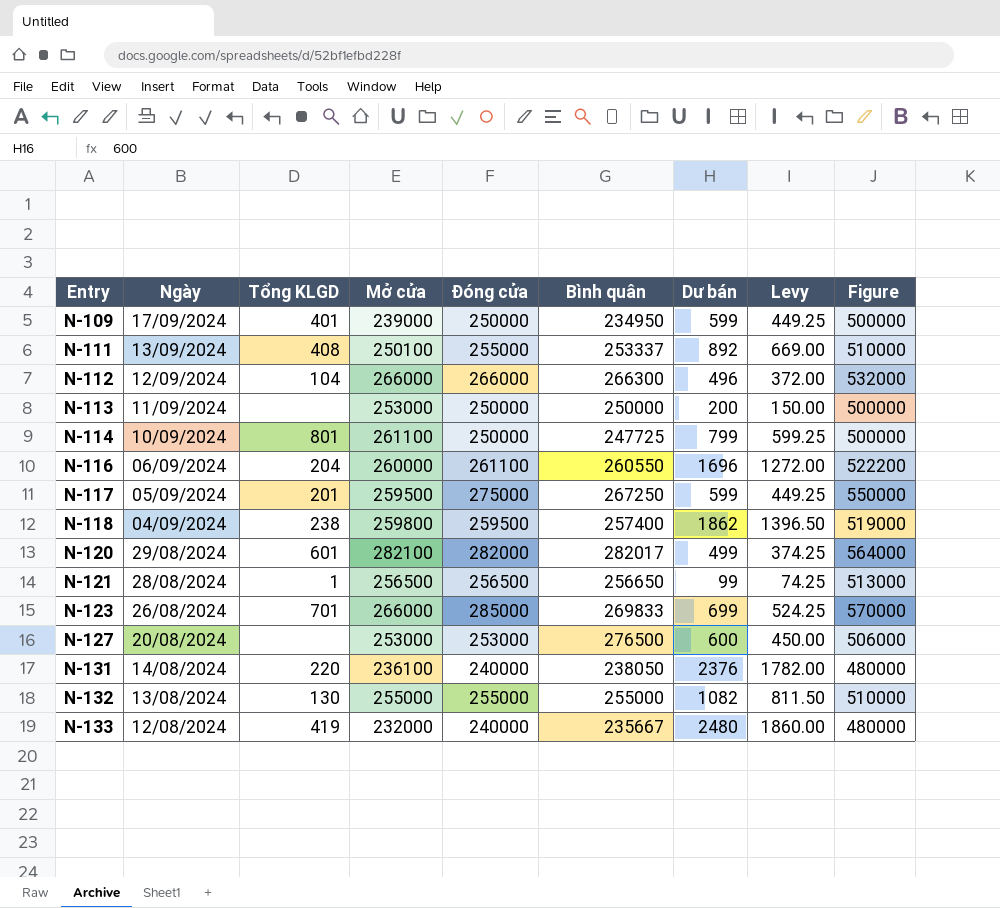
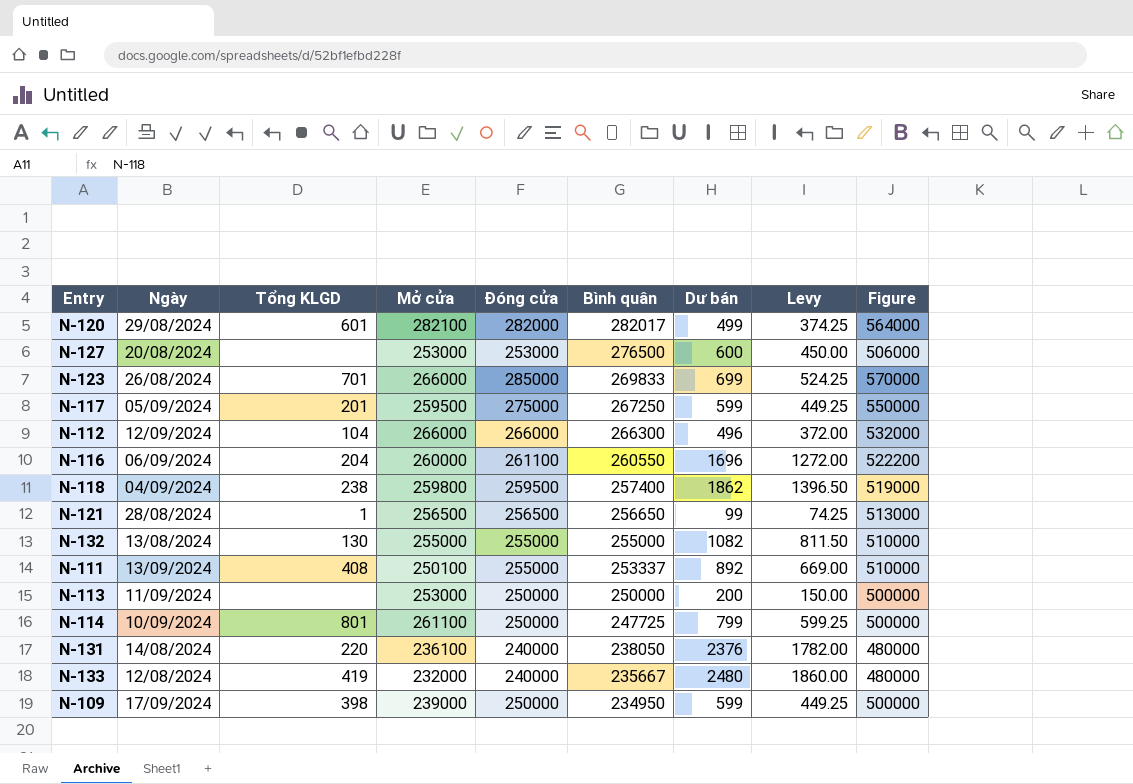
row order: Entry ascending -> Bình quân descending
N-109 | Tổng KLGD: 401 -> 398

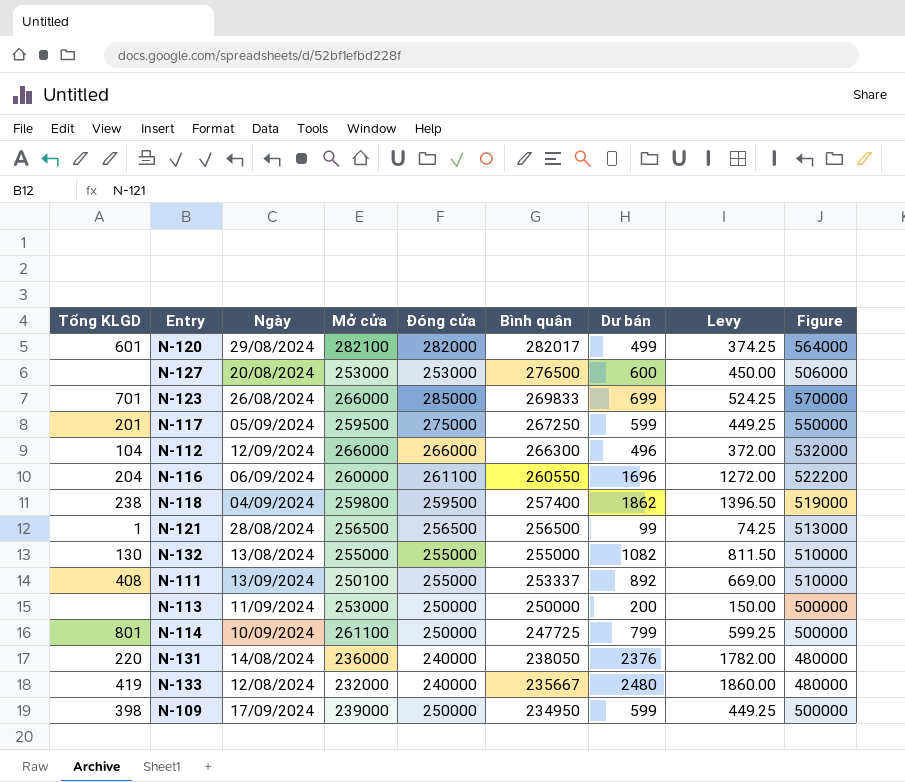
column Tổng KLGD | position: 3 -> 1
N-121 | Bình quân: 256650 -> 256500
N-131 | Mở cửa: 236100 -> 236000

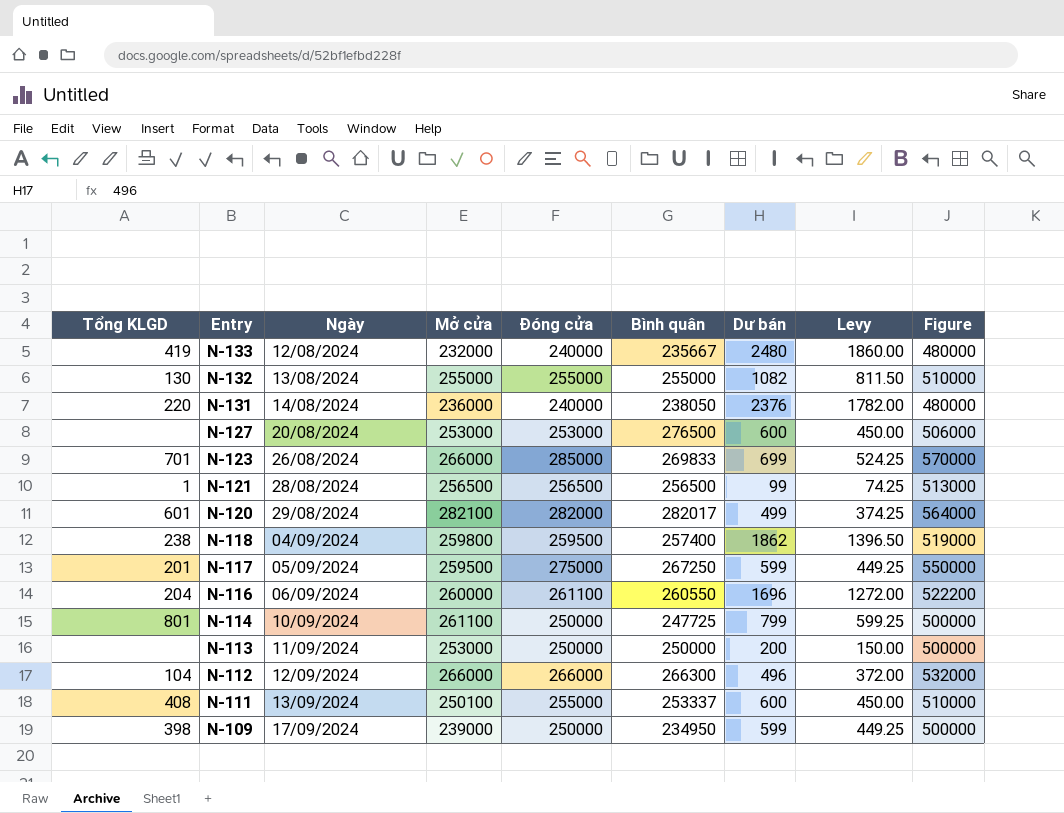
row order: Bình quân descending -> Entry descending
N-111 | Dư bán: 892 -> 600
N-111 | Levy: 669.00 -> 450.00

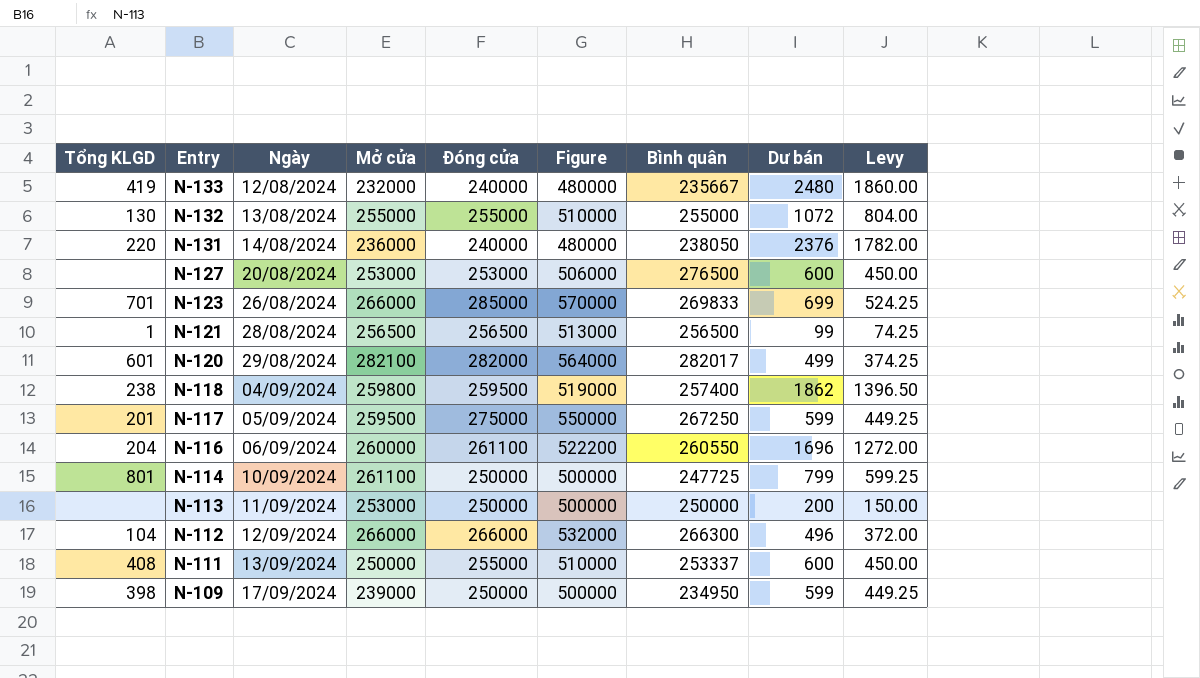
column Figure | position: 9 -> 6
N-132 | Dư bán: 1082 -> 1072
N-132 | Levy: 811.50 -> 804.00
N-111 | Mở cửa: 250100 -> 250000

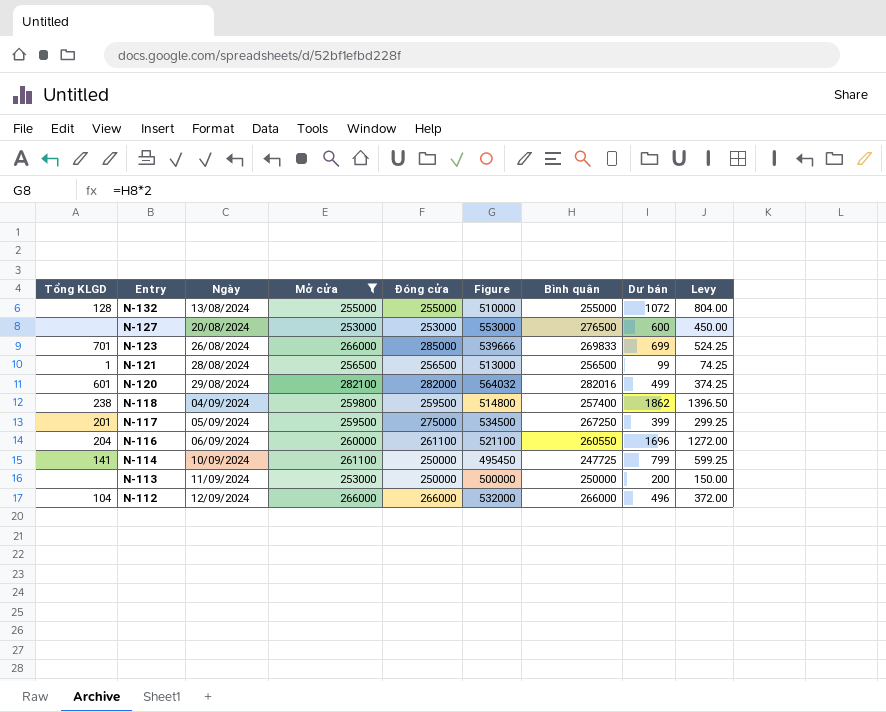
filter: none -> Mở cửa >= 253000
column Figure | formula: [Đóng cửa] * 2 -> [Bình quân] * 2
N-132 | Tổng KLGD: 130 -> 128
N-120 | Bình quân: 282017 -> 282016
N-117 | Dư bán: 599 -> 399
N-117 | Levy: 449.25 -> 299.25
N-114 | Tổng KLGD: 801 -> 141
N-112 | Bình quân: 266300 -> 266000

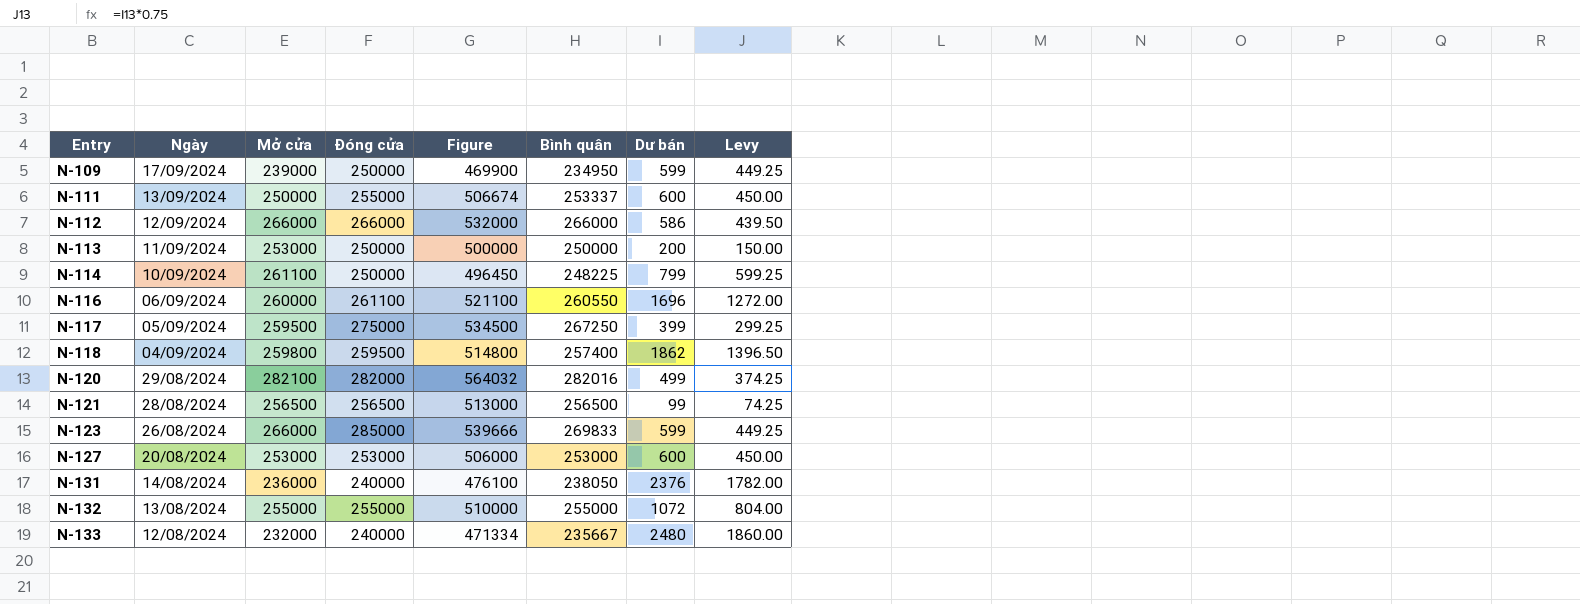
filter: Mở cửa >= 253000 -> none
row order: Entry descending -> Entry ascending
column Tổng KLGD | position: 1 -> none
N-112 | Dư bán: 496 -> 586
N-112 | Levy: 372.00 -> 439.50
N-114 | Figure: 495450 -> 496450
N-114 | Bình quân: 247725 -> 248225
N-123 | Dư bán: 699 -> 599
N-123 | Levy: 524.25 -> 449.25
N-127 | Figure: 553000 -> 506000
N-127 | Bình quân: 276500 -> 253000

